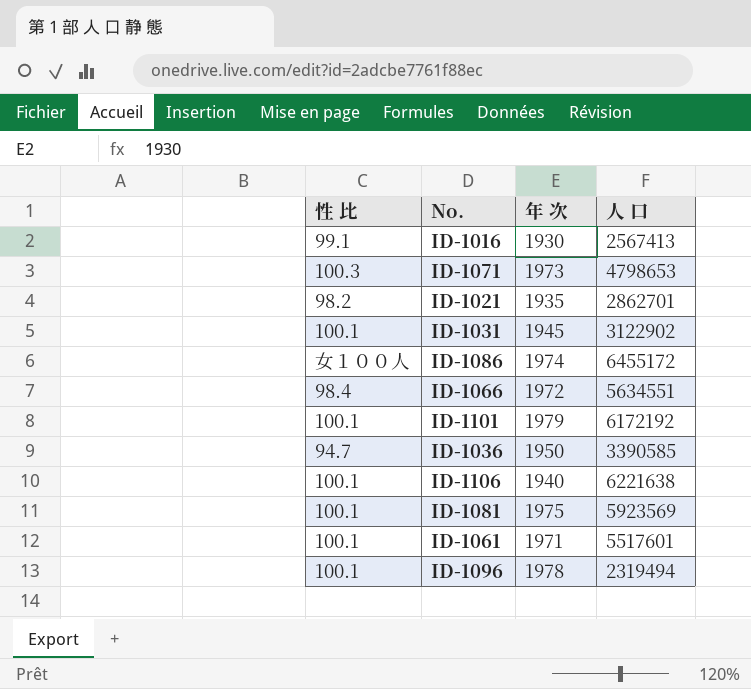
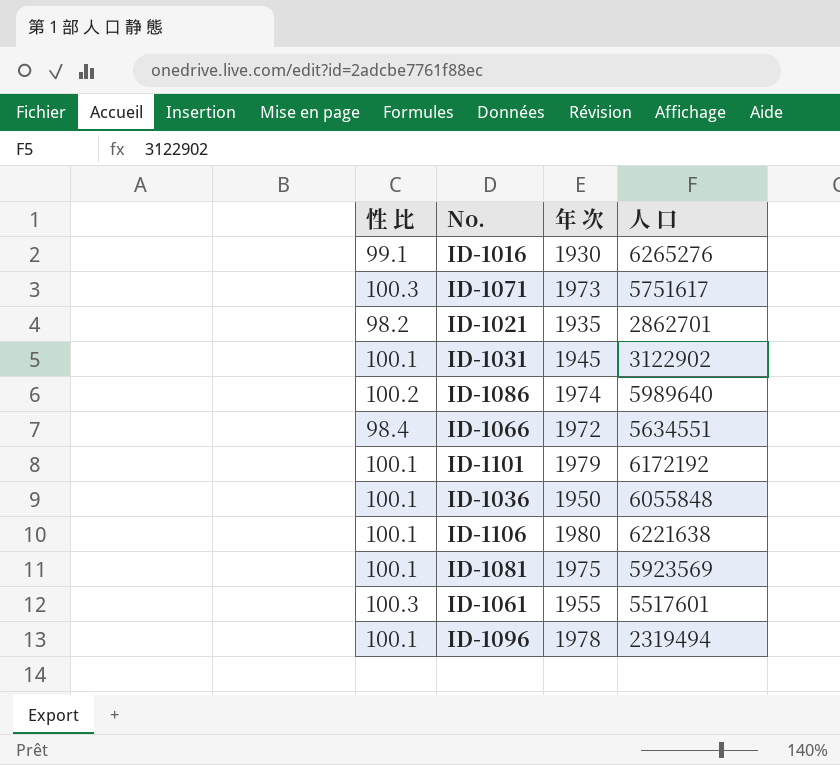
ID-1016 | 人 口: 2567413 -> 6265276
ID-1071 | 人 口: 4798653 -> 5751617
ID-1086 | 性 比: 女１００人 -> 100.2
ID-1086 | 人 口: 6455172 -> 5989640
ID-1036 | 性 比: 94.7 -> 100.1
ID-1036 | 人 口: 3390585 -> 6055848
ID-1106 | 年 次: 1940 -> 1980
ID-1061 | 性 比: 100.1 -> 100.3
ID-1061 | 年 次: 1971 -> 1955

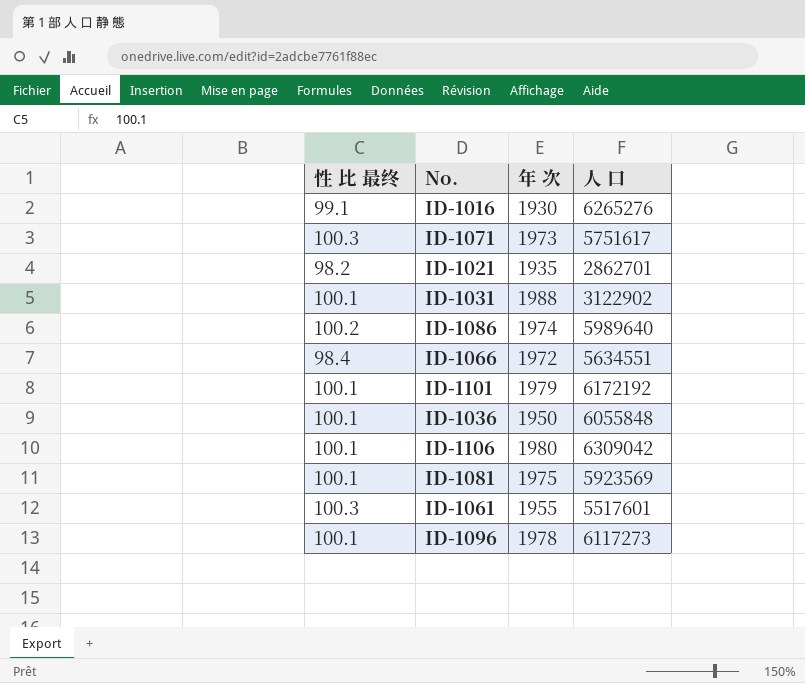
column name: 性 比 -> 性 比 最终
ID-1031 | 年 次: 1945 -> 1988
ID-1106 | 人 口: 6221638 -> 6309042
ID-1096 | 人 口: 2319494 -> 6117273

